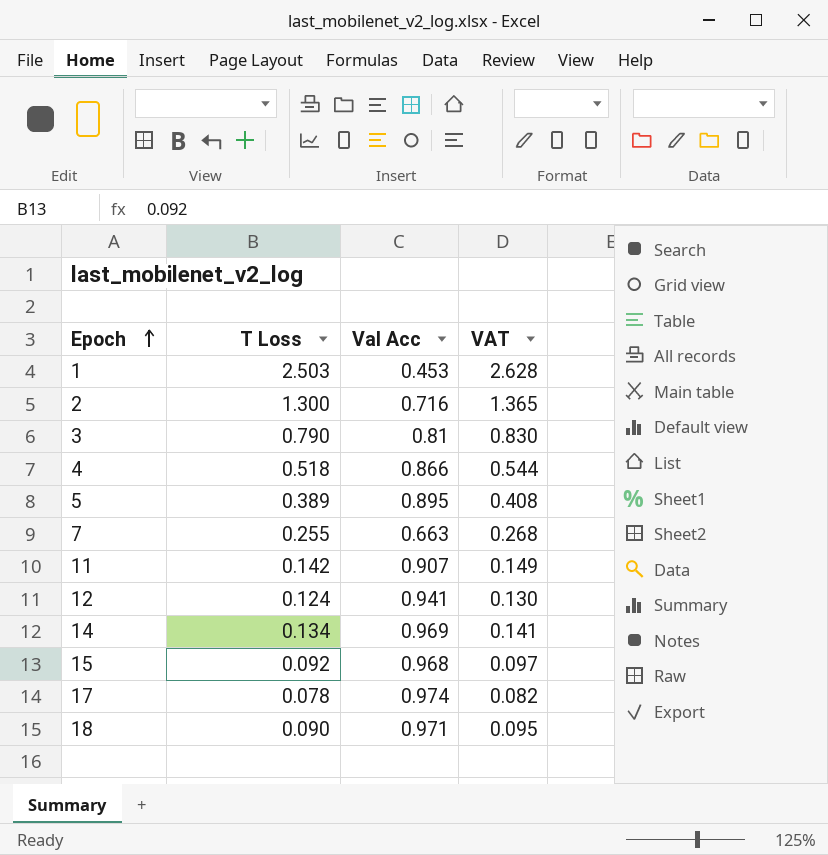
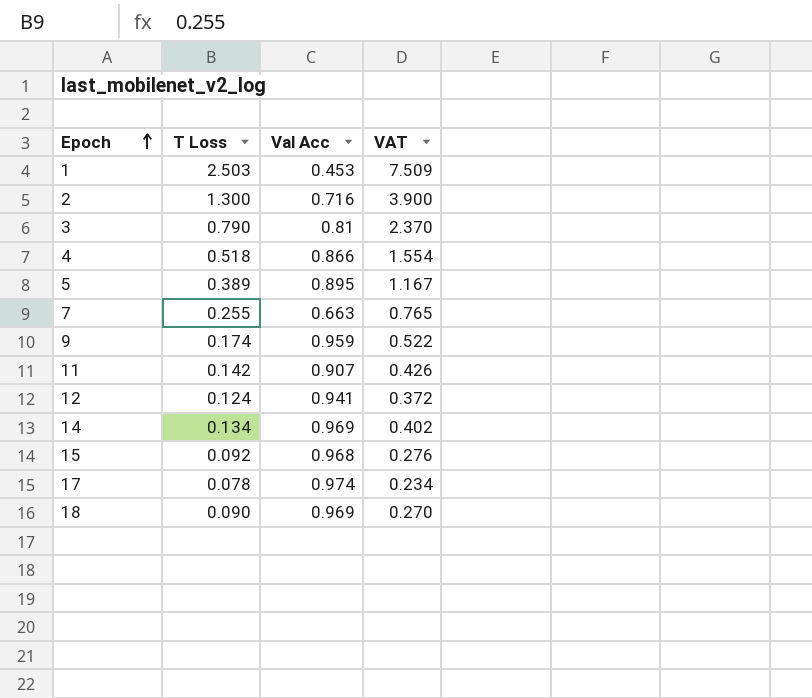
column VAT | formula: [T Loss] * 1.05 -> [T Loss] * 3
row 9: none -> 0.174 | 0.959 | 0.522
18 | Val Acc: 0.971 -> 0.969

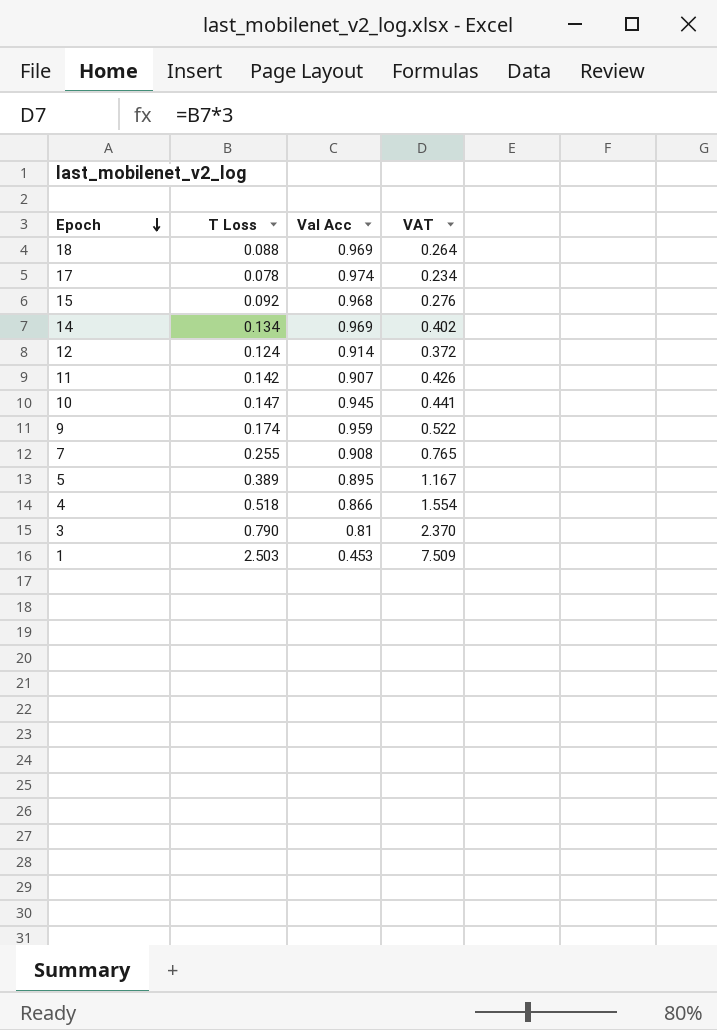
row order: Epoch ascending -> Epoch descending
row 2: 1.300 | 0.716 | 3.900 -> none
18 | T Loss: 0.090 -> 0.088
18 | VAT: 0.270 -> 0.264
12 | Val Acc: 0.941 -> 0.914
row 10: none -> 0.147 | 0.945 | 0.441
7 | Val Acc: 0.663 -> 0.908

